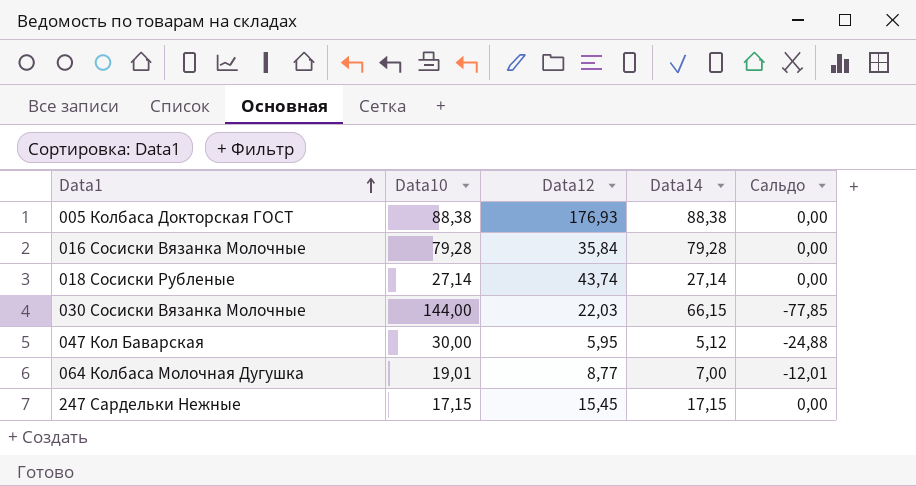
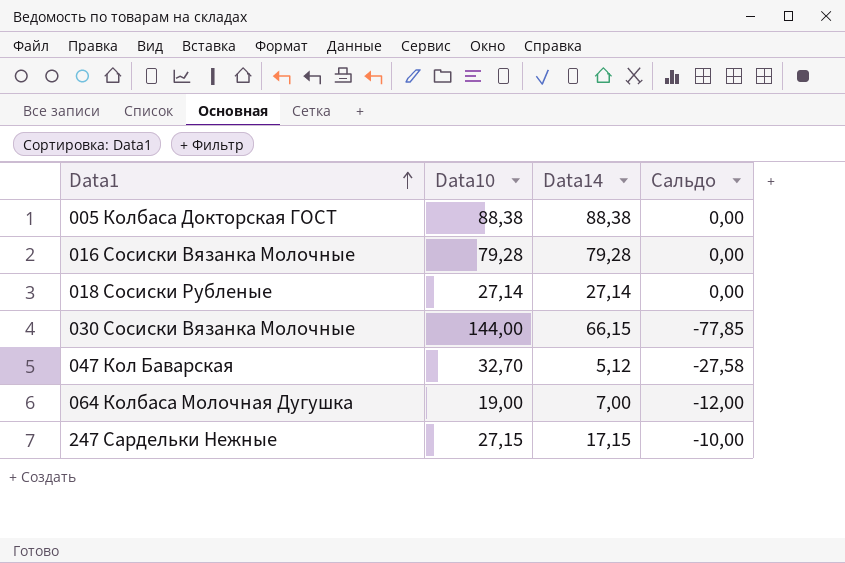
column Data12 | position: 3 -> none
047 Кол Баварская | Data10: 30,00 -> 32,70
047 Кол Баварская | Сальдо: -24,88 -> -27,58
064 Колбаса Молочная Дугушка | Data10: 19,01 -> 19,00
064 Колбаса Молочная Дугушка | Сальдо: -12,01 -> -12,00
247 Сардельки Нежные | Data10: 17,15 -> 27,15
247 Сардельки Нежные | Сальдо: 0,00 -> -10,00

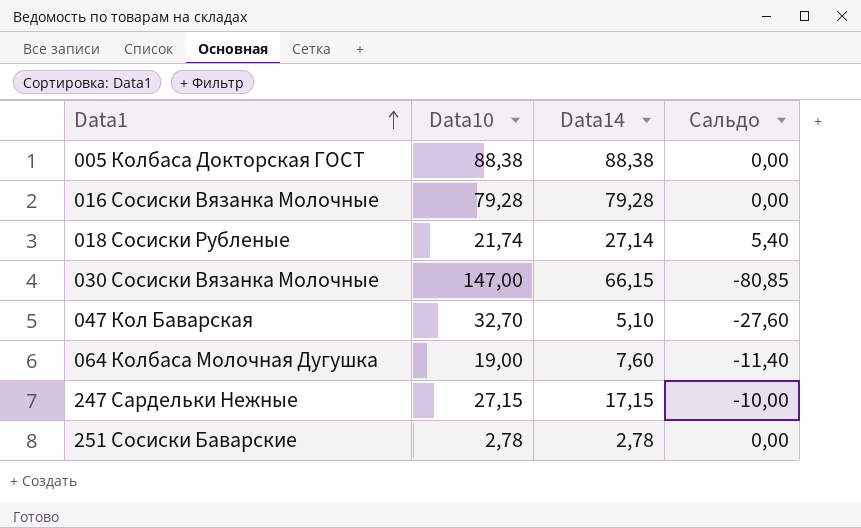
018 Сосиски Рубленые | Data10: 27,14 -> 21,74
018 Сосиски Рубленые | Сальдо: 0,00 -> 5,40
030 Сосиски Вязанка Молочные | Data10: 144,00 -> 147,00
030 Сосиски Вязанка Молочные | Сальдо: -77,85 -> -80,85
047 Кол Баварская | Data14: 5,12 -> 5,10
047 Кол Баварская | Сальдо: -27,58 -> -27,60
064 Колбаса Молочная Дугушка | Data14: 7,00 -> 7,60
064 Колбаса Молочная Дугушка | Сальдо: -12,00 -> -11,40
row 251 Сосиски Баварские: none -> 2,78 | 2,78 | 0,00

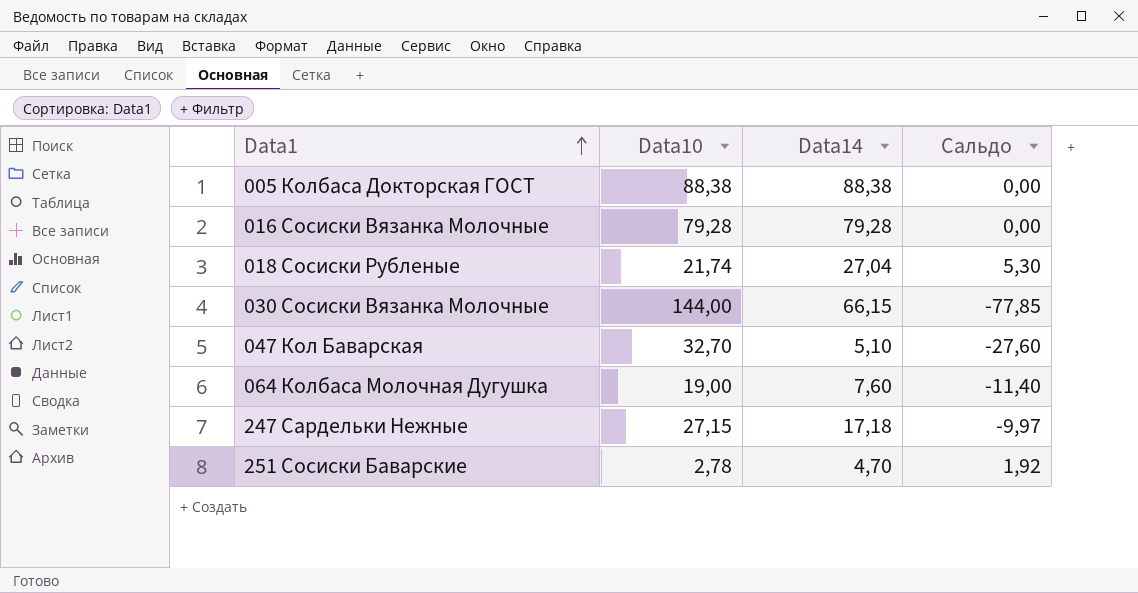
018 Сосиски Рубленые | Data14: 27,14 -> 27,04
018 Сосиски Рубленые | Сальдо: 5,40 -> 5,30
030 Сосиски Вязанка Молочные | Data10: 147,00 -> 144,00
030 Сосиски Вязанка Молочные | Сальдо: -80,85 -> -77,85
247 Сардельки Нежные | Data14: 17,15 -> 17,18
247 Сардельки Нежные | Сальдо: -10,00 -> -9,97
251 Сосиски Баварские | Data14: 2,78 -> 4,70
251 Сосиски Баварские | Сальдо: 0,00 -> 1,92

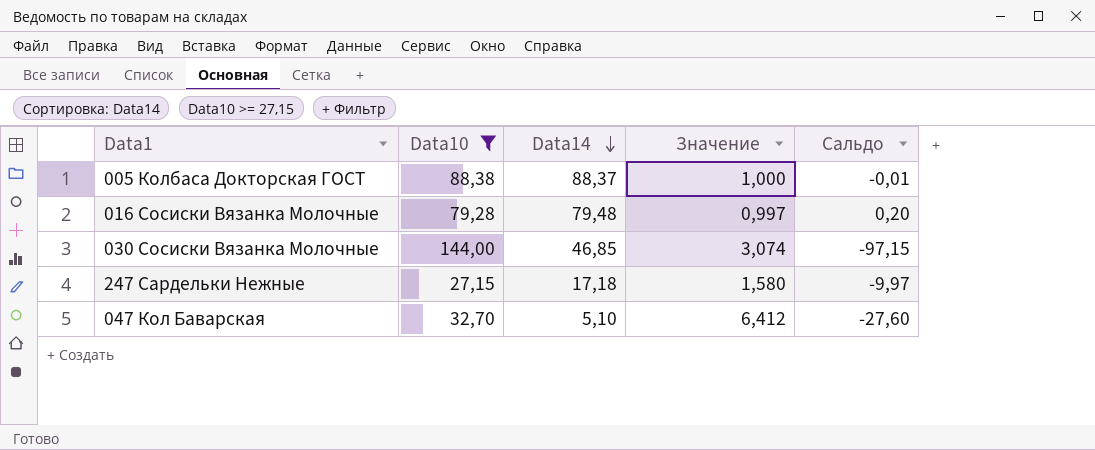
filter: none -> Data10 >= 27,15
row order: Data1 ascending -> Data14 descending
column Значение | formula: none -> [Data10] / [Data14]
005 Колбаса Докторская ГОСТ | Data14: 88,38 -> 88,37
005 Колбаса Докторская ГОСТ | Сальдо: 0,00 -> -0,01
016 Сосиски Вязанка Молочные | Data14: 79,28 -> 79,48
016 Сосиски Вязанка Молочные | Сальдо: 0,00 -> 0,20
030 Сосиски Вязанка Молочные | Data14: 66,15 -> 46,85
030 Сосиски Вязанка Молочные | Сальдо: -77,85 -> -97,15

